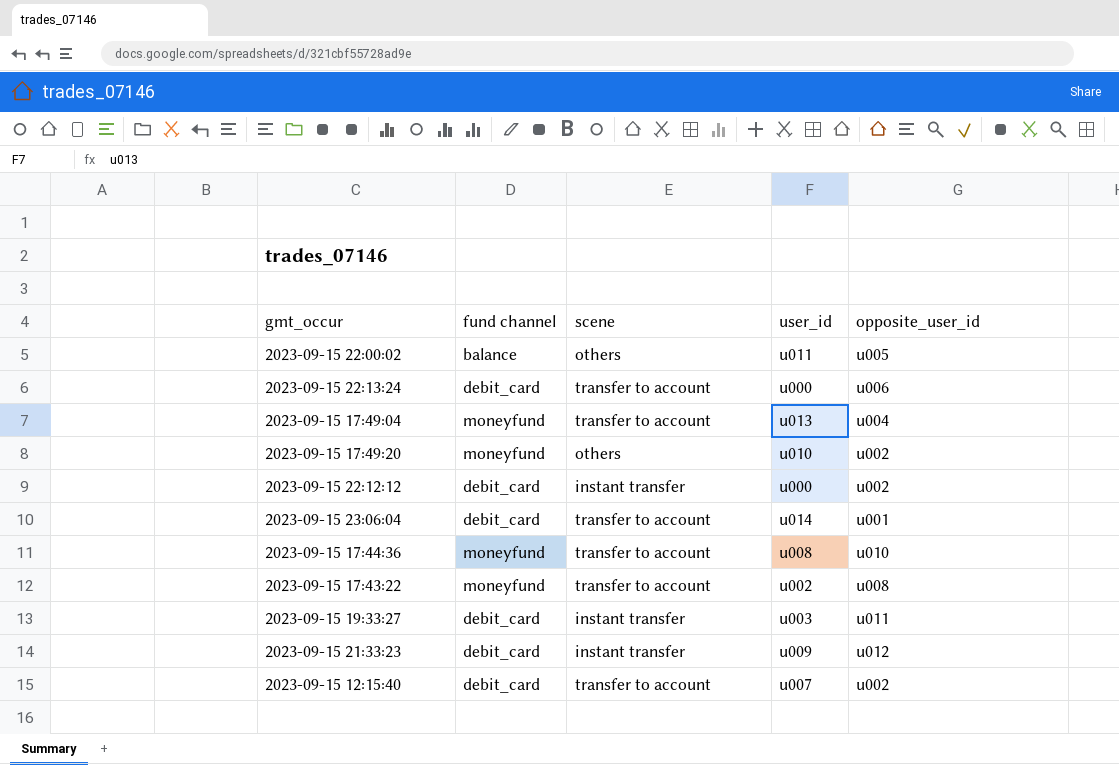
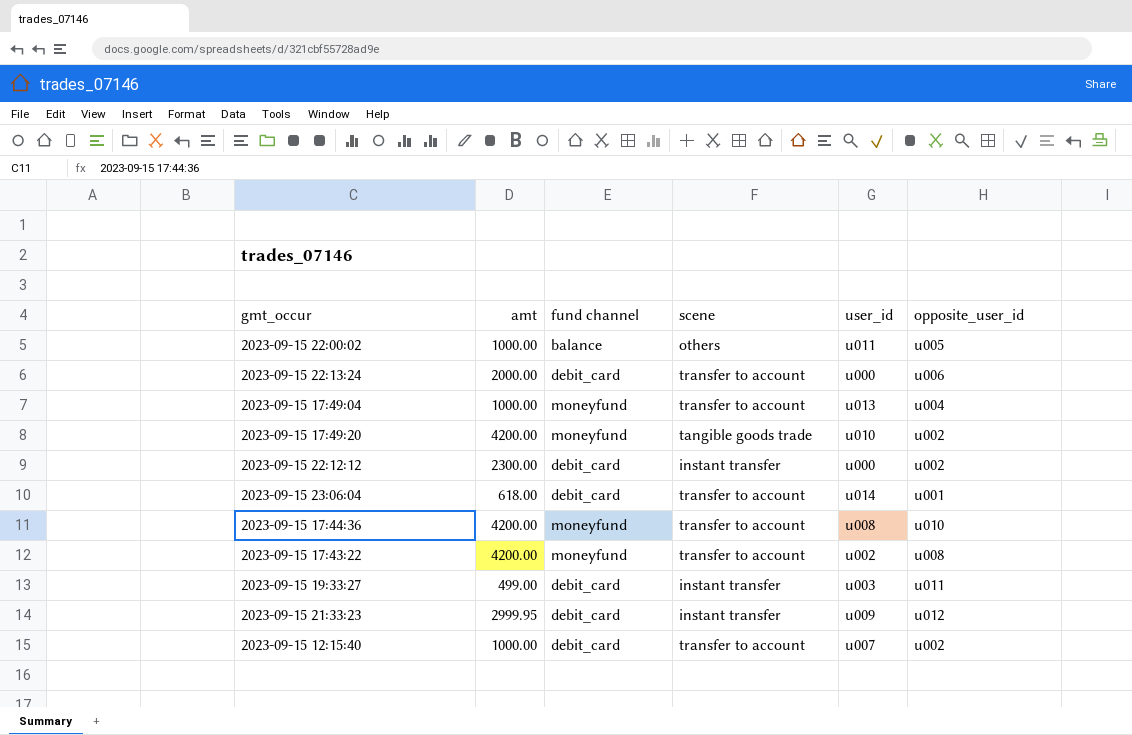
column amt | position: none -> 2
2023-09-15 17:49:20 | scene: others -> tangible goods trade

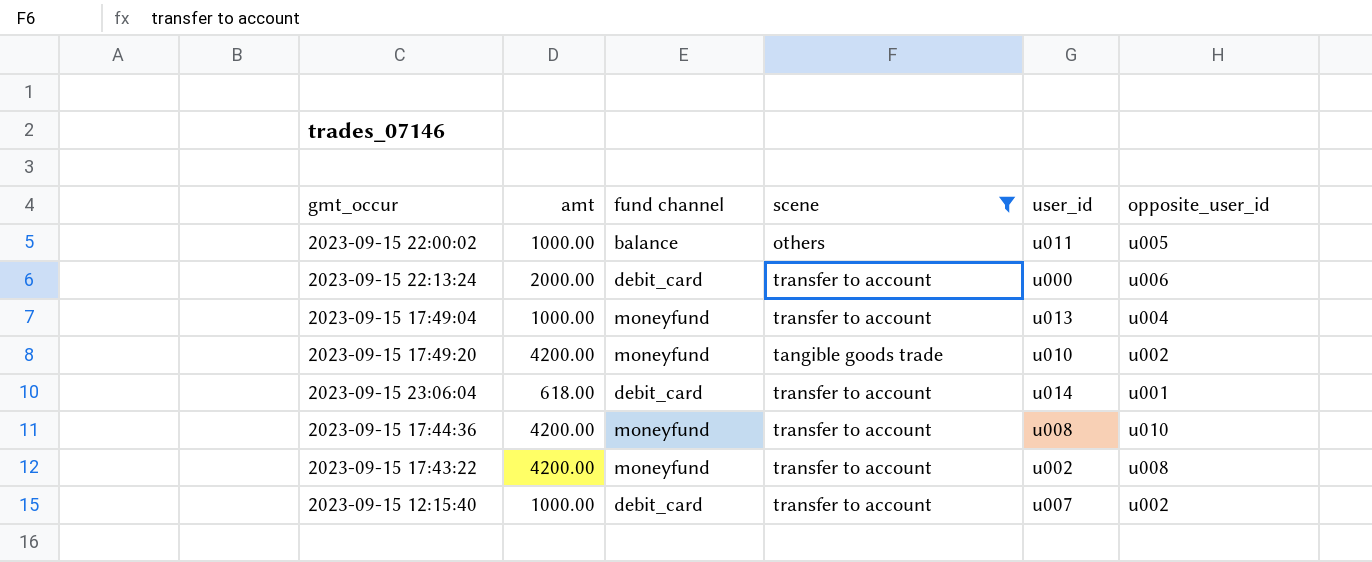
filter: none -> scene != instant transfer

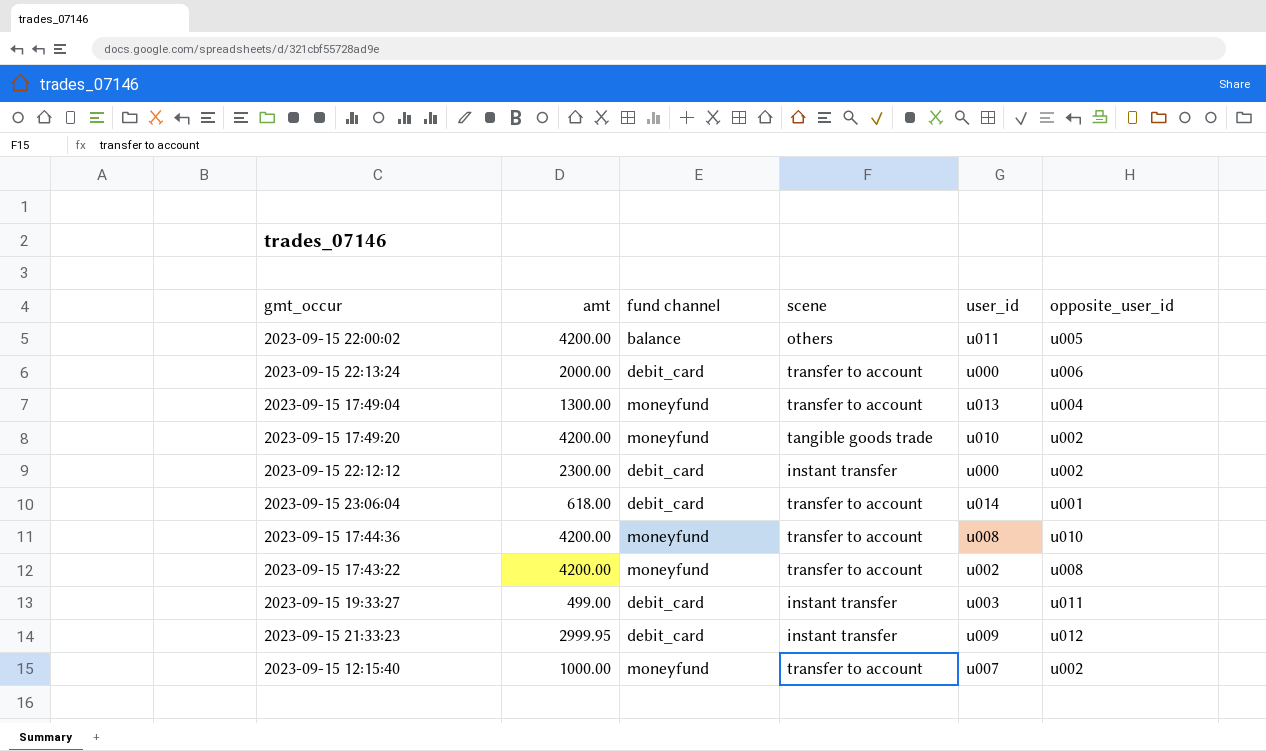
filter: scene != instant transfer -> none
2023-09-15 22:00:02 | amt: 1000.00 -> 4200.00
2023-09-15 17:49:04 | amt: 1000.00 -> 1300.00
2023-09-15 12:15:40 | fund channel: debit_card -> moneyfund

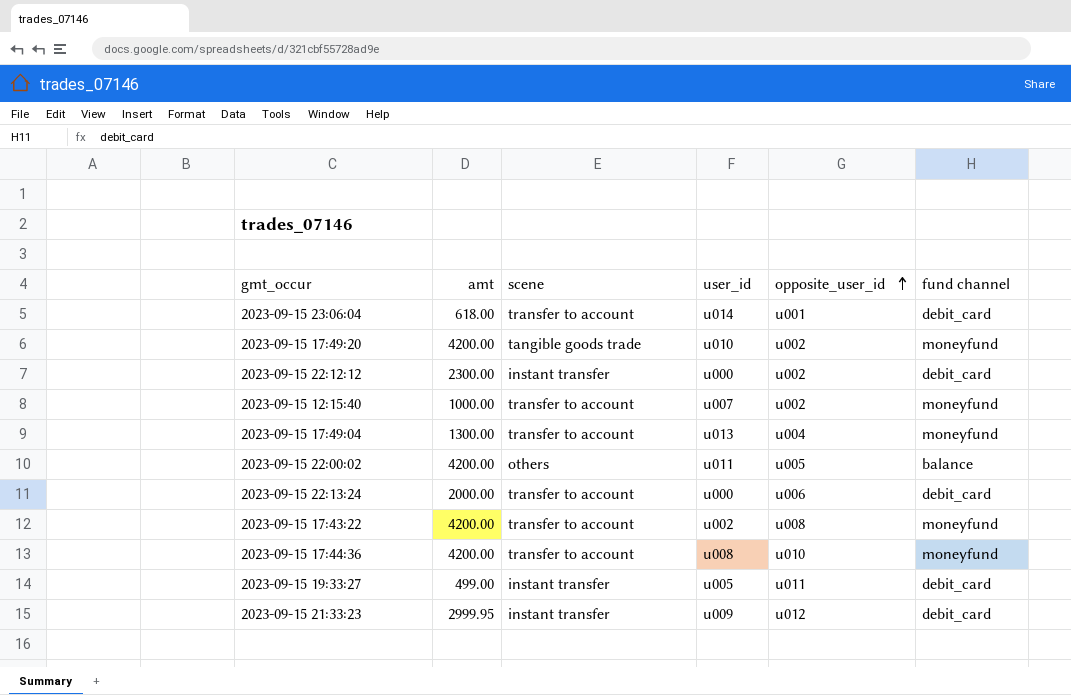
row order: none -> opposite_user_id ascending
column fund channel | position: 3 -> 6
2023-09-15 19:33:27 | user_id: u003 -> u005

